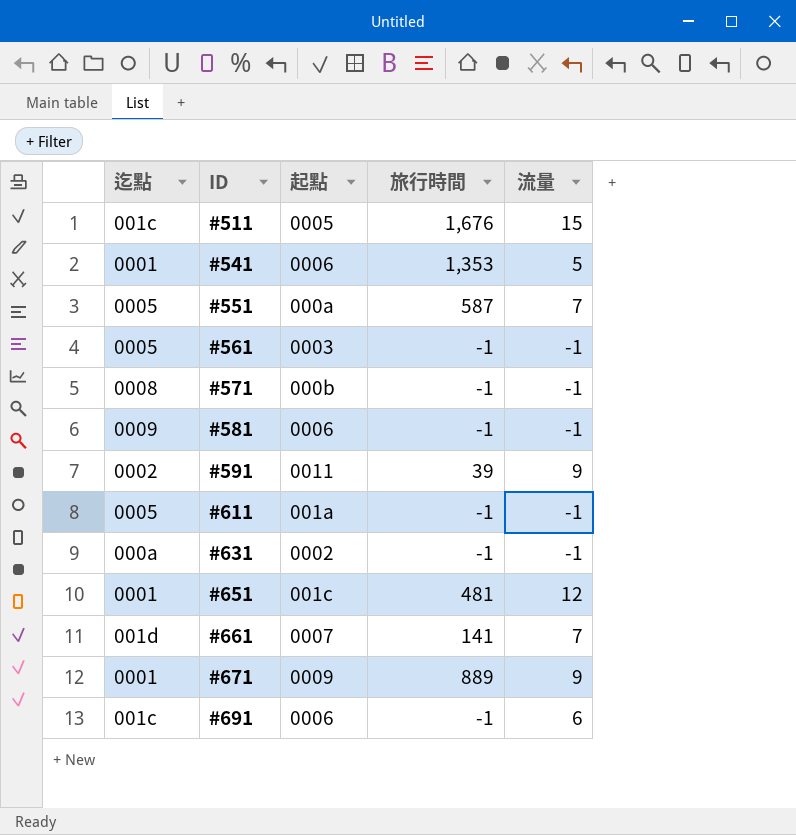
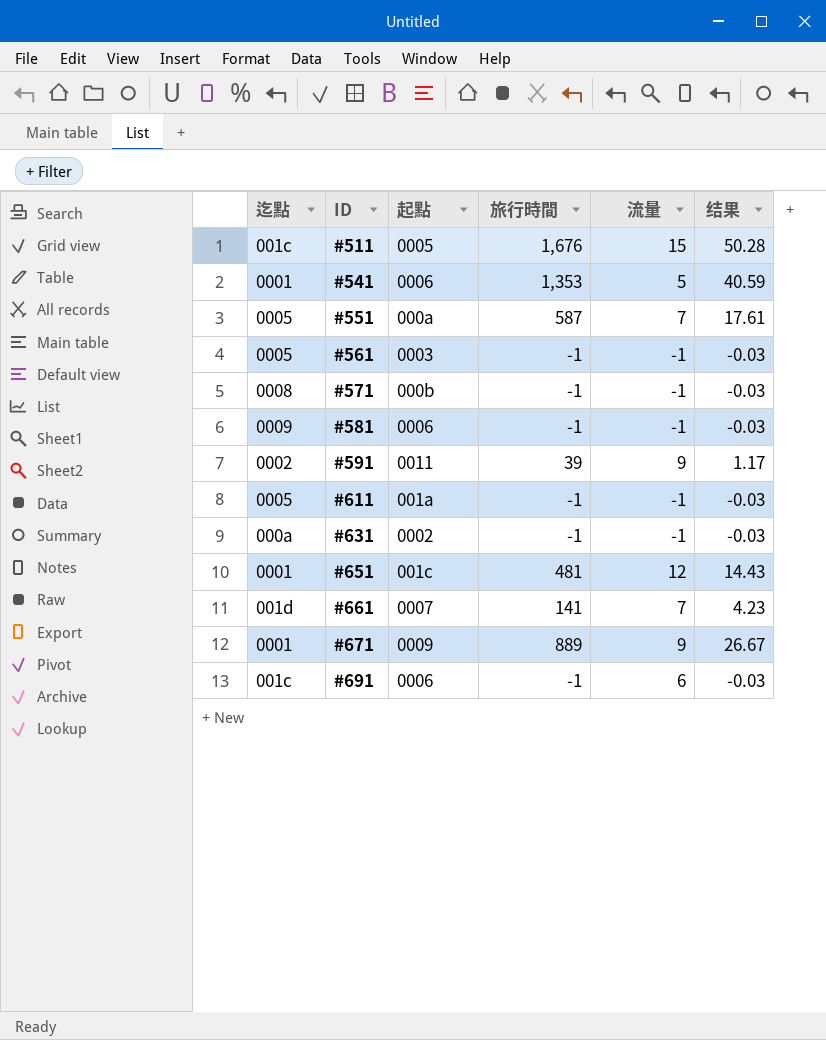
column 结果 | formula: none -> [旅行時間] * 0.03

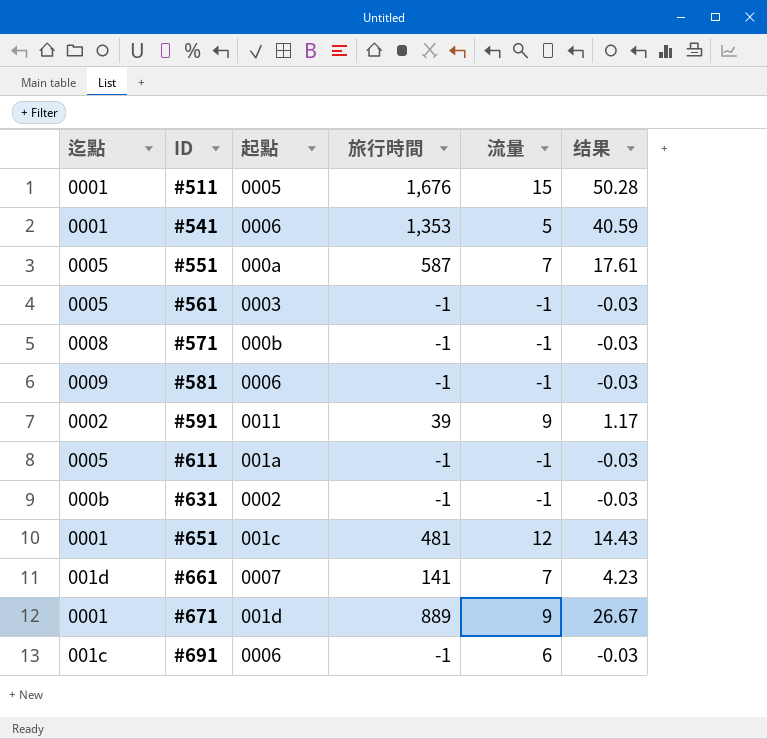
#511 | 迄點: 001c -> 0001
#631 | 迄點: 000a -> 000b
#671 | 起點: 0009 -> 001d

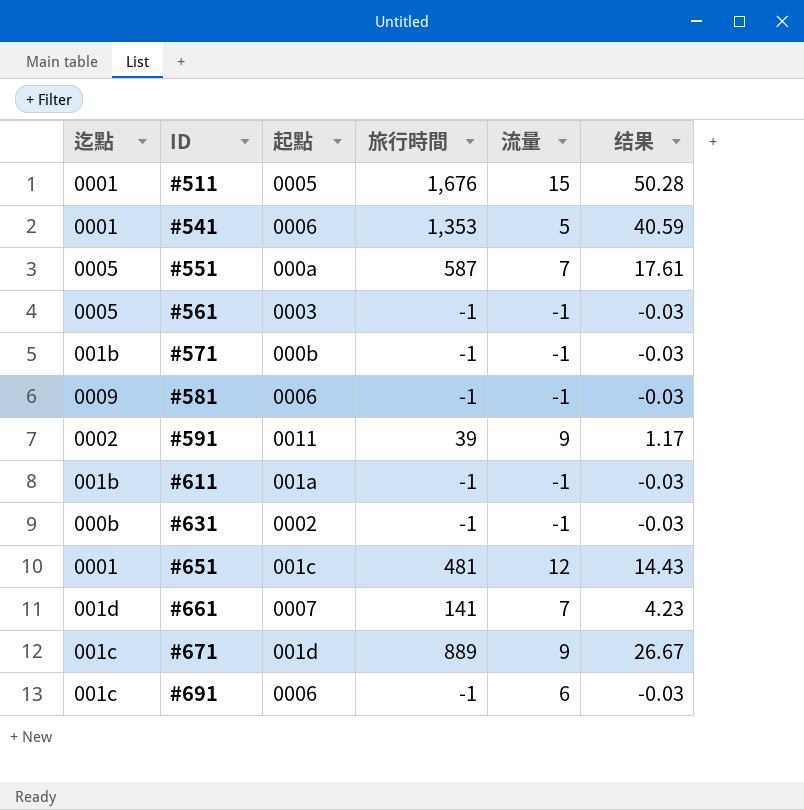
#571 | 迄點: 0008 -> 001b
#611 | 迄點: 0005 -> 001b
#671 | 迄點: 0001 -> 001c

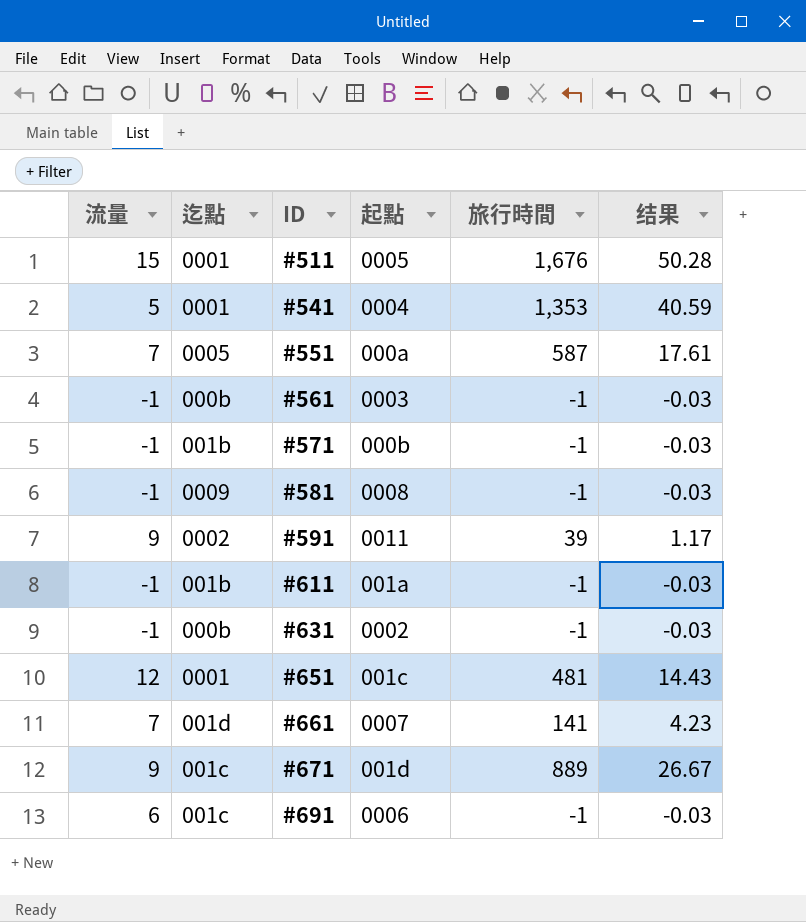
column 流量 | position: 5 -> 1
#541 | 起點: 0006 -> 0004
#561 | 迄點: 0005 -> 000b
#581 | 起點: 0006 -> 0008

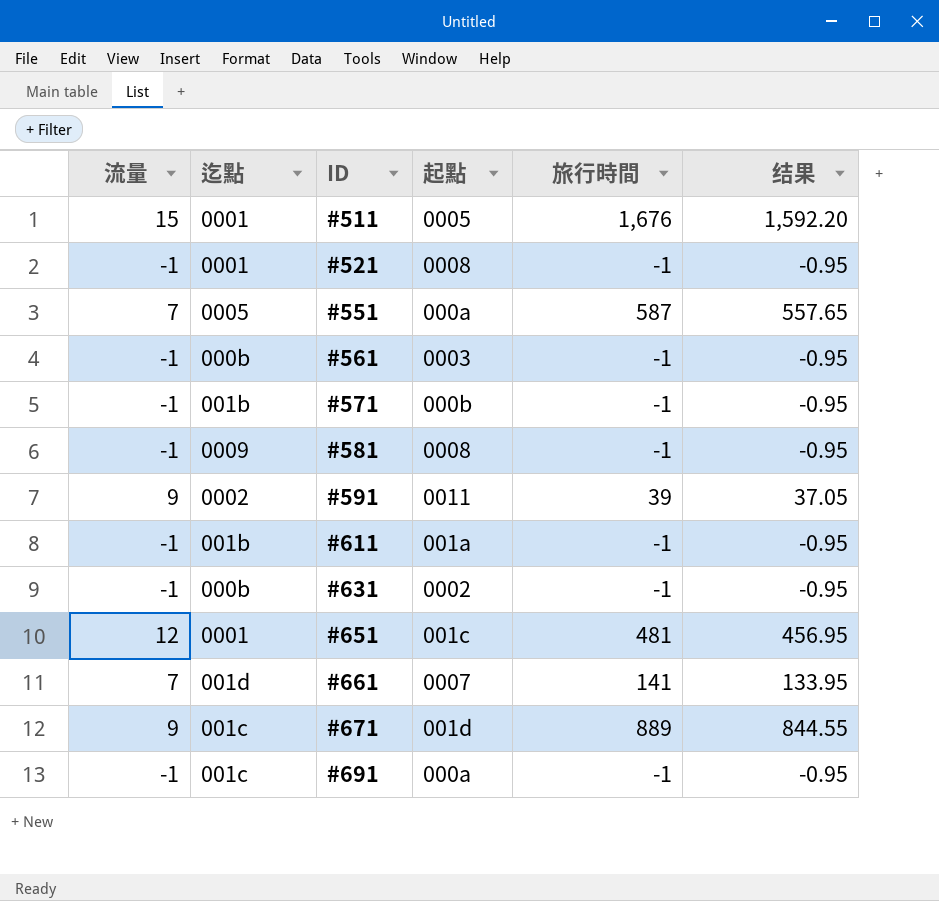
column 结果 | formula: [旅行時間] * 0.03 -> [旅行時間] * 0.95
row #541: 5 | 0001 | 0004 | 1,353 | 40.59 -> none
row #521: none -> -1 | 0001 | 0008 | -1 | -0.95
#691 | 流量: 6 -> -1
#691 | 起點: 0006 -> 000a

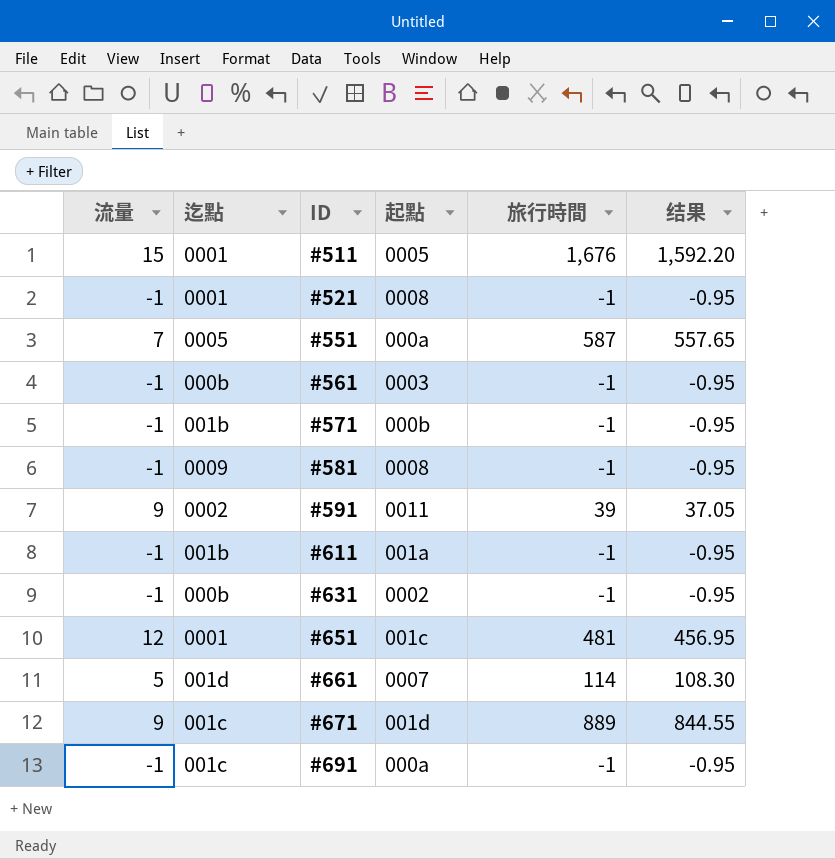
#661 | 流量: 7 -> 5
#661 | 旅行時間: 141 -> 114
#661 | 结果: 133.95 -> 108.30

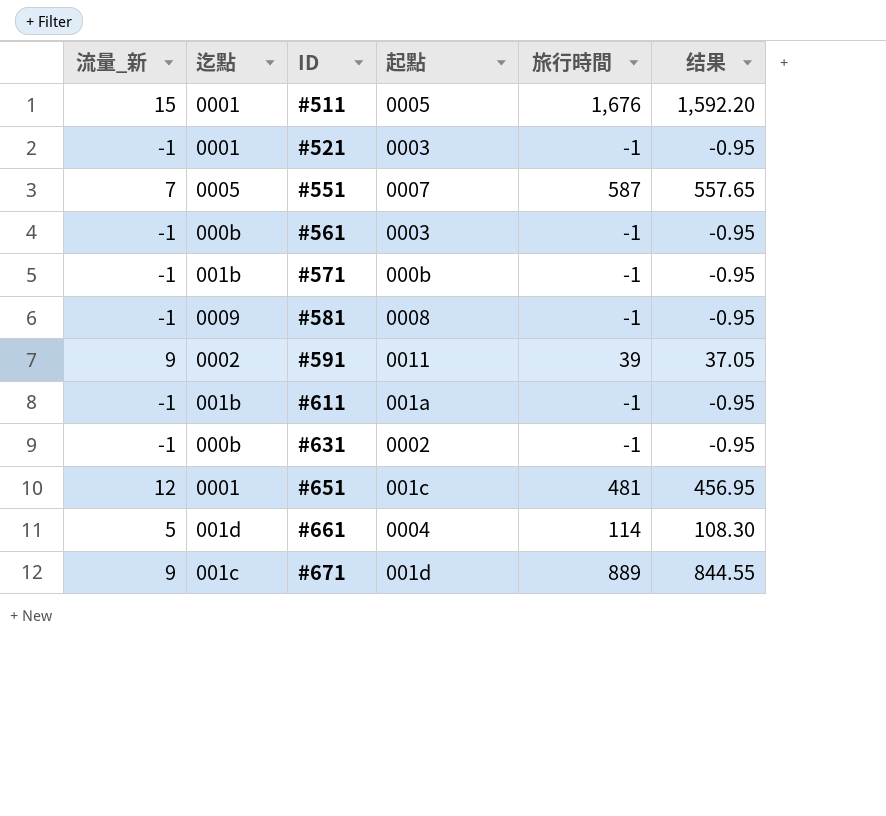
column name: 流量 -> 流量_新
row #691: -1 | 001c | 000a | -1 | -0.95 -> none
#521 | 起點: 0008 -> 0003
#551 | 起點: 000a -> 0007
#661 | 起點: 0007 -> 0004

